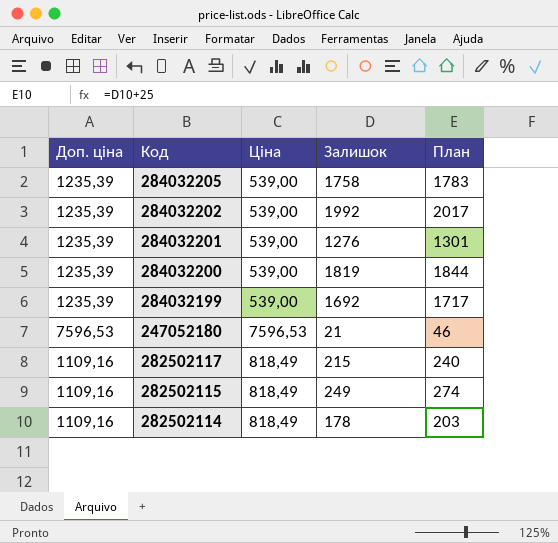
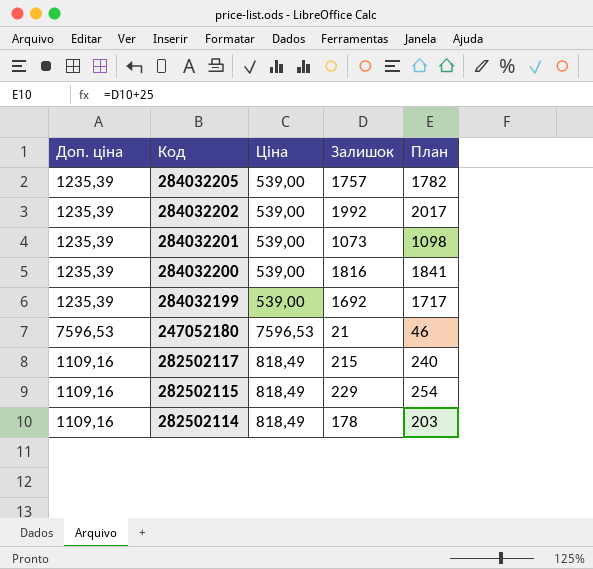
284032205 | Залишок: 1758 -> 1757
284032205 | План: 1783 -> 1782
284032201 | Залишок: 1276 -> 1073
284032201 | План: 1301 -> 1098
284032200 | Залишок: 1819 -> 1816
284032200 | План: 1844 -> 1841
282502115 | Залишок: 249 -> 229
282502115 | План: 274 -> 254

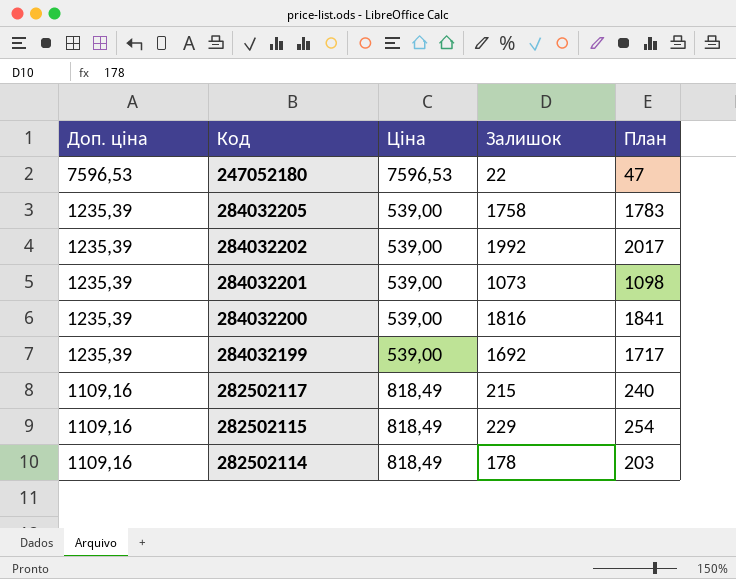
row order: none -> Доп. ціна descending
247052180 | Залишок: 21 -> 22
247052180 | План: 46 -> 47
284032205 | Залишок: 1757 -> 1758
284032205 | План: 1782 -> 1783

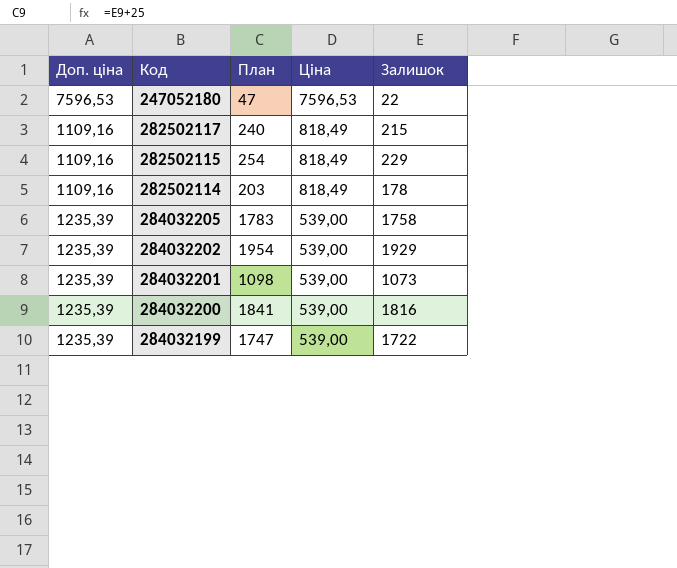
row order: Доп. ціна descending -> Ціна descending
column План | position: 5 -> 3
284032202 | План: 2017 -> 1954
284032202 | Залишок: 1992 -> 1929
284032199 | План: 1717 -> 1747
284032199 | Залишок: 1692 -> 1722

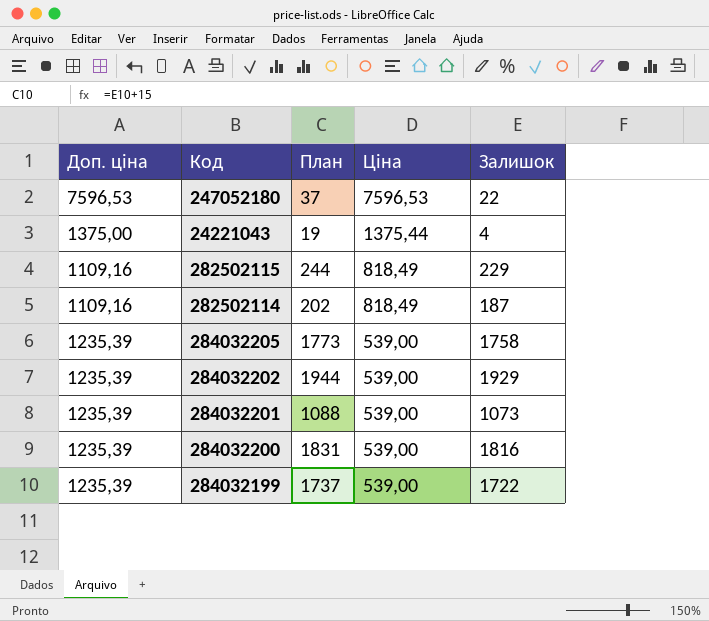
column План | formula: [Залишок] + 25 -> [Залишок] + 15
row 282502117: 1109,16 | 240 | 818,49 | 215 -> none
row 24221043: none -> 1375,00 | 19 | 1375,44 | 4
282502114 | Залишок: 178 -> 187

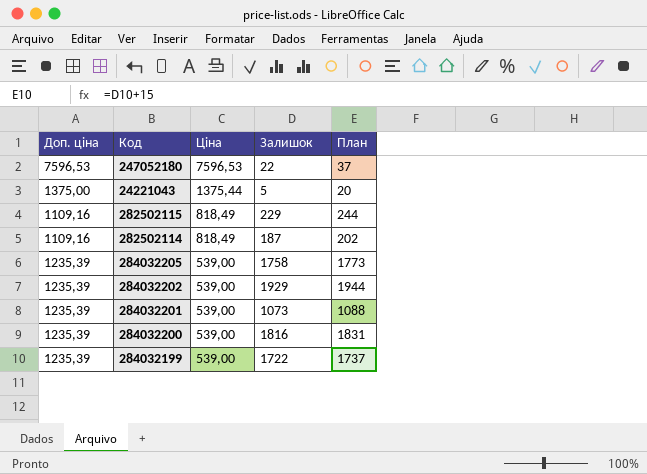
column План | position: 3 -> 5
24221043 | Залишок: 4 -> 5
24221043 | План: 19 -> 20

